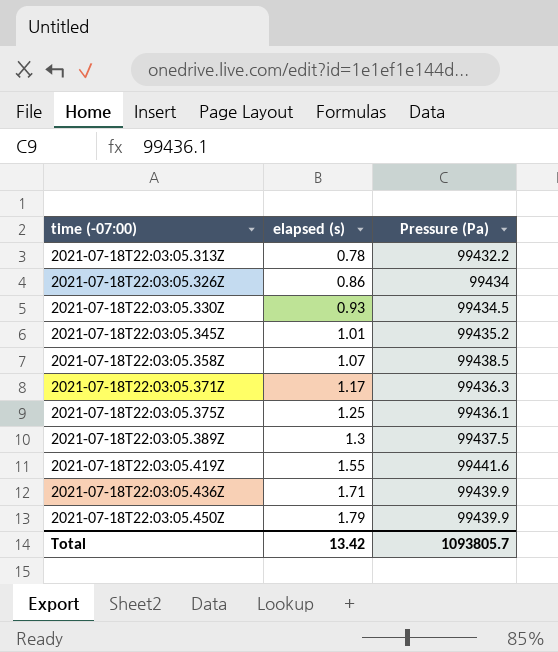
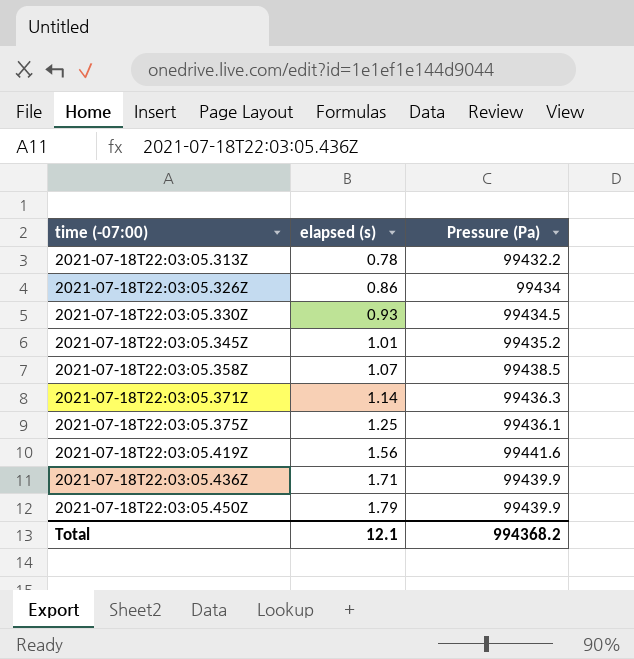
row 2021-07-18T22:03:05.389Z: 1.3 | 99437.5 -> none
2021-07-18T22:03:05.371Z | elapsed (s): 1.17 -> 1.14
2021-07-18T22:03:05.419Z | elapsed (s): 1.55 -> 1.56
Total | elapsed (s): 13.42 -> 12.1
Total | Pressure (Pa): 1093805.7 -> 994368.2

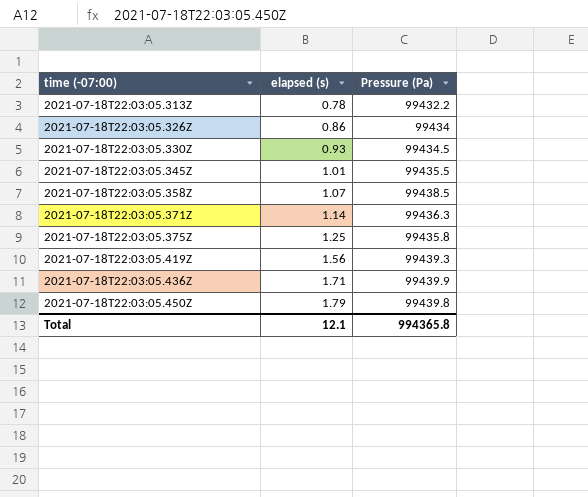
2021-07-18T22:03:05.345Z | Pressure (Pa): 99435.2 -> 99435.5
2021-07-18T22:03:05.375Z | Pressure (Pa): 99436.1 -> 99435.8
2021-07-18T22:03:05.419Z | Pressure (Pa): 99441.6 -> 99439.3
2021-07-18T22:03:05.450Z | Pressure (Pa): 99439.9 -> 99439.8
Total | Pressure (Pa): 994368.2 -> 994365.8

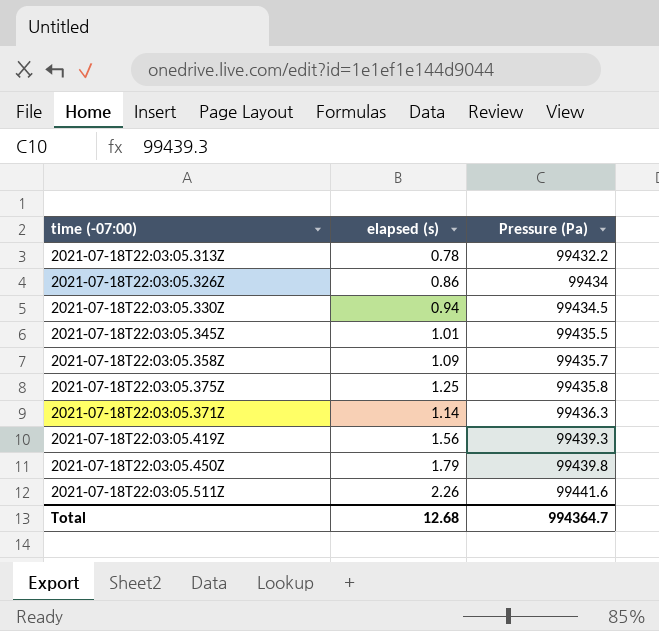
row order: time (-07:00) ascending -> Pressure (Pa) ascending
row 2021-07-18T22:03:05.436Z: 1.71 | 99439.9 -> none
2021-07-18T22:03:05.330Z | elapsed (s): 0.93 -> 0.94
2021-07-18T22:03:05.358Z | elapsed (s): 1.07 -> 1.09
2021-07-18T22:03:05.358Z | Pressure (Pa): 99438.5 -> 99435.7
row 2021-07-18T22:03:05.511Z: none -> 2.26 | 99441.6
Total | elapsed (s): 12.1 -> 12.68
Total | Pressure (Pa): 994365.8 -> 994364.7

